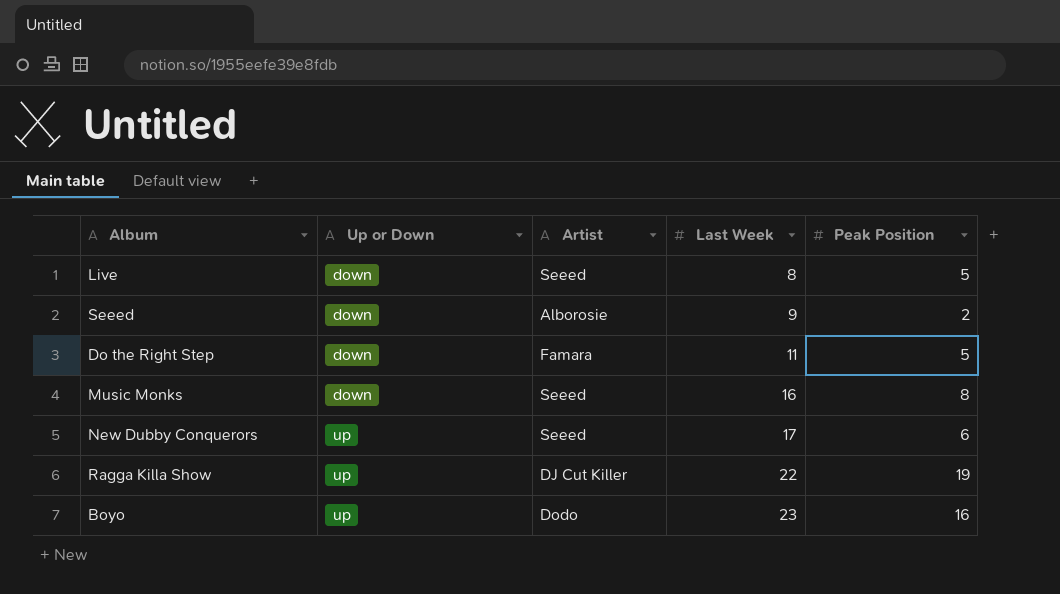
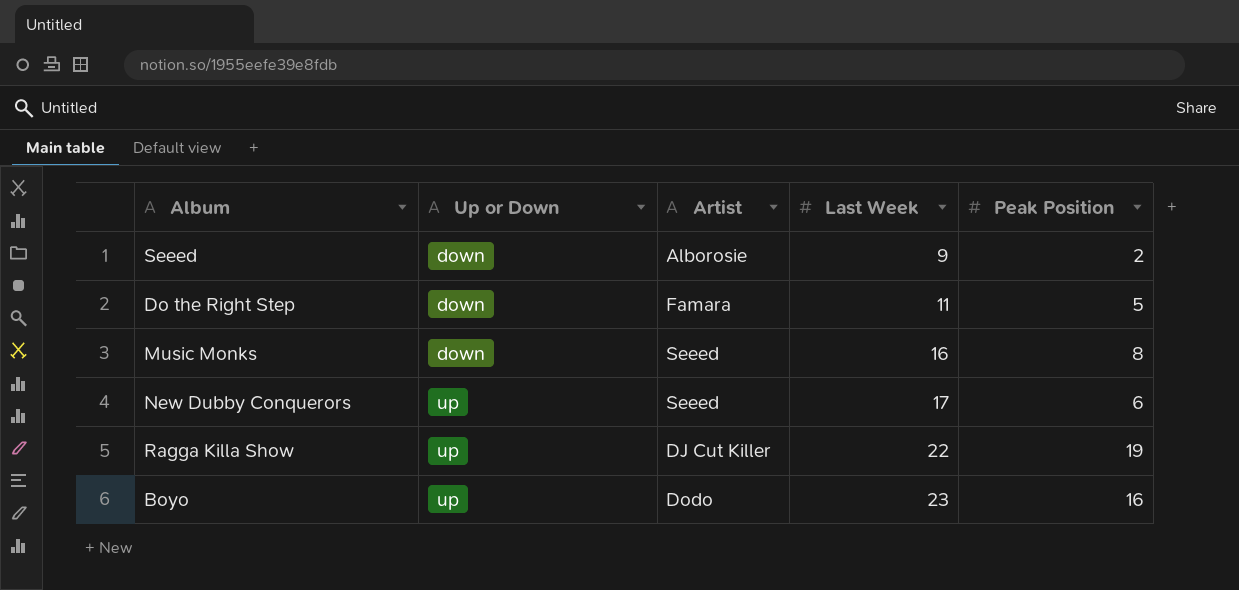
row Live: down | Seeed | 8 | 5 -> none

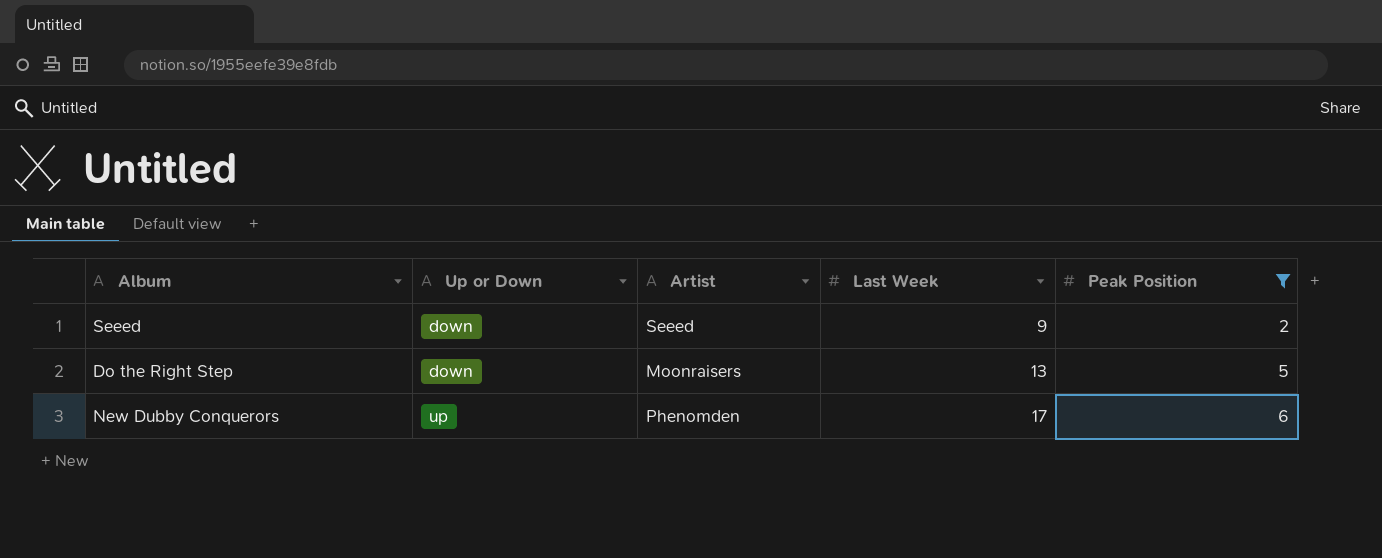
filter: none -> Peak Position <= 6
Seeed | Artist: Alborosie -> Seeed
Do the Right Step | Artist: Famara -> Moonraisers
Do the Right Step | Last Week: 11 -> 13
New Dubby Conquerors | Artist: Seeed -> Phenomden

